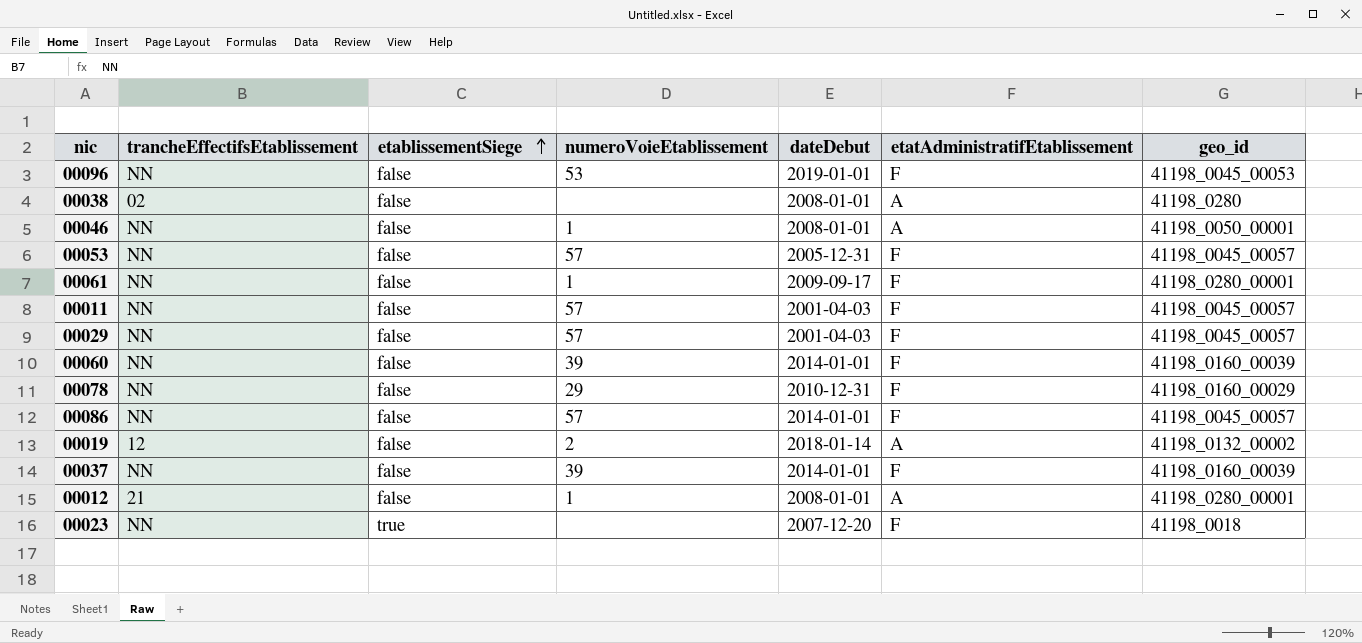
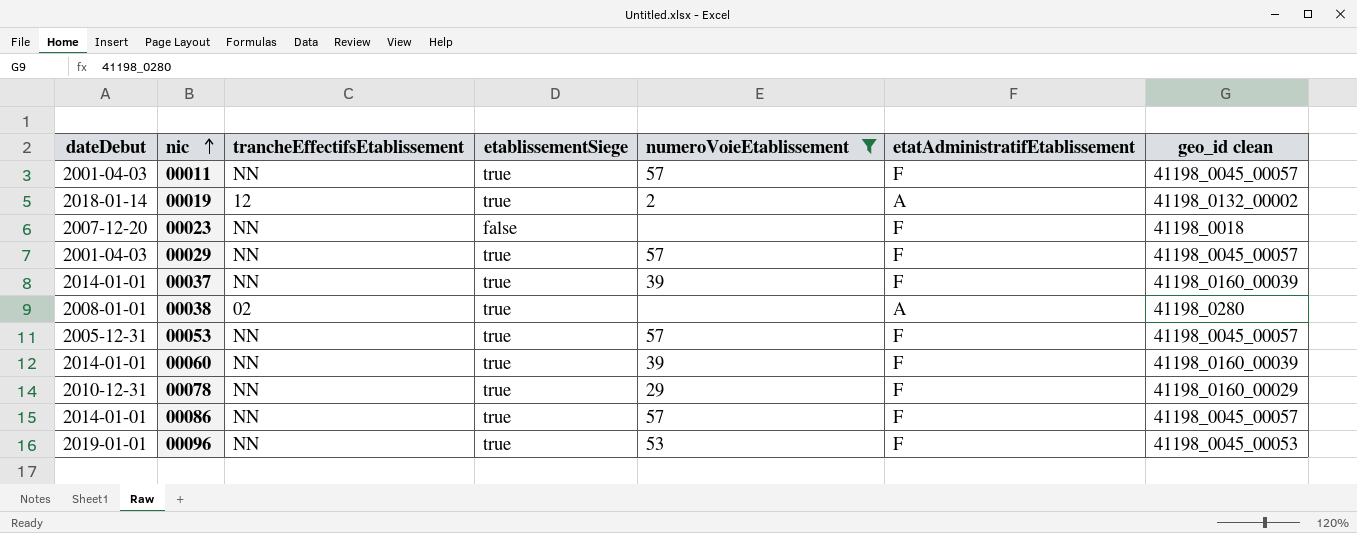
filter: none -> numeroVoieEtablissement != 1
row order: etablissementSiege ascending -> nic ascending
column dateDebut | position: 5 -> 1
column name: geo_id -> geo_id clean
00011 | etablissementSiege: false -> true
00019 | etablissementSiege: false -> true
00023 | etablissementSiege: true -> false
00029 | etablissementSiege: false -> true
00037 | etablissementSiege: false -> true
00038 | etablissementSiege: false -> true
00053 | etablissementSiege: false -> true
00060 | etablissementSiege: false -> true
00078 | etablissementSiege: false -> true
00086 | etablissementSiege: false -> true
00096 | etablissementSiege: false -> true

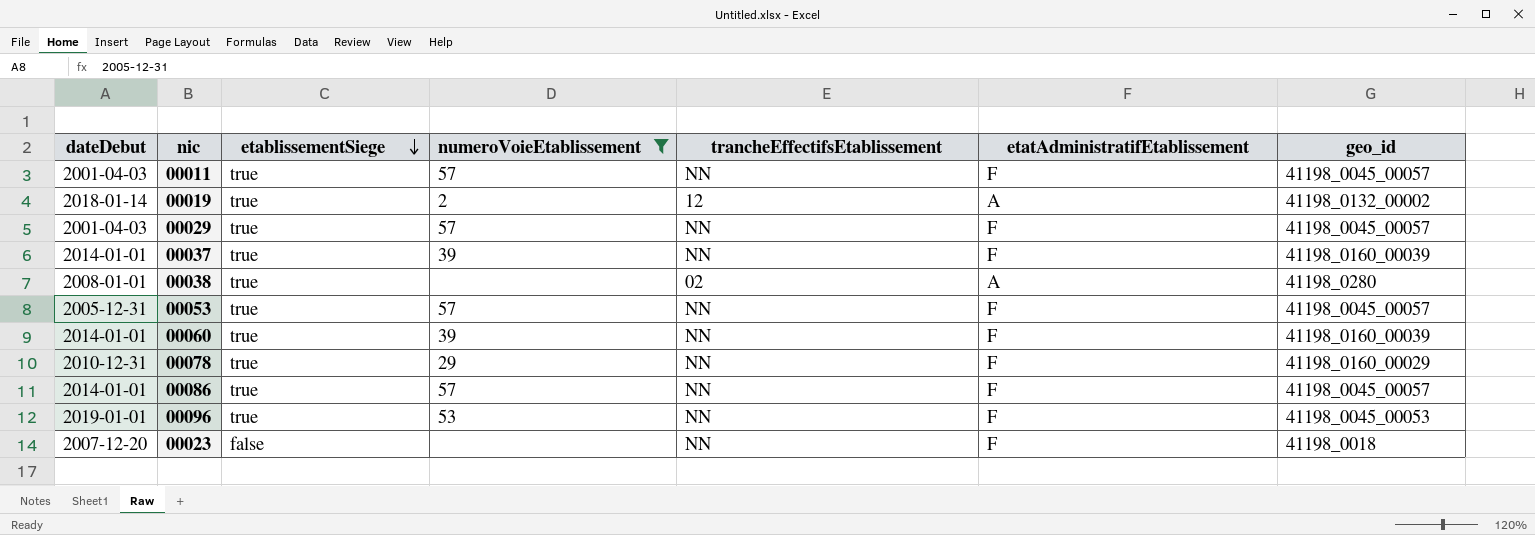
row order: nic ascending -> etablissementSiege descending
column trancheEffectifsEtablissement | position: 3 -> 5
column name: geo_id clean -> geo_id

